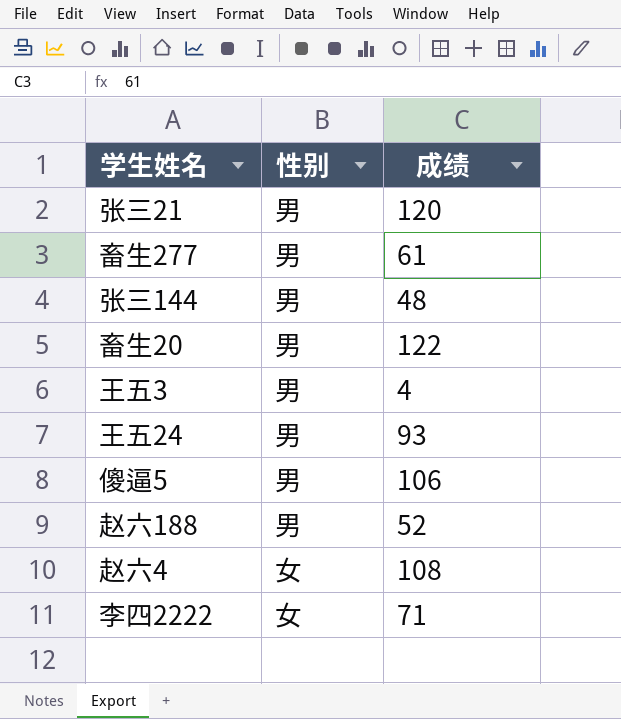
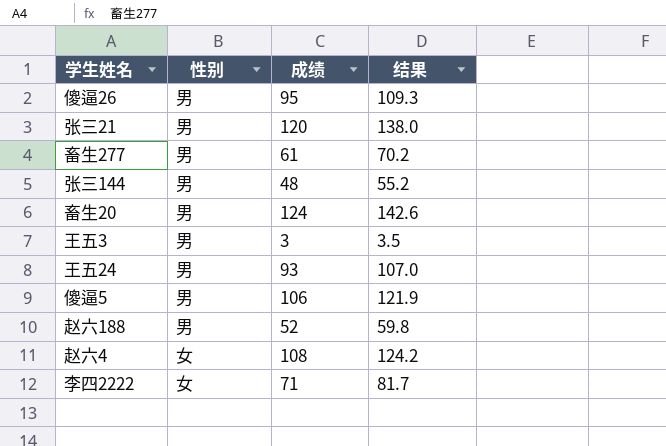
column 结果 | formula: none -> [成绩] * 1.15
row 傻逼26: none -> 男 | 95 | 109.3
畜生20 | 成绩: 122 -> 124
王五3 | 成绩: 4 -> 3

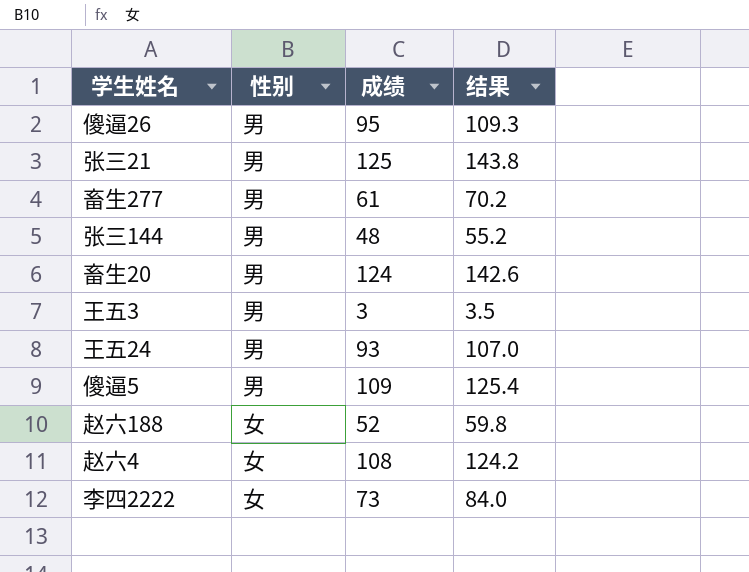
张三21 | 成绩: 120 -> 125
张三21 | 结果: 138.0 -> 143.8
傻逼5 | 成绩: 106 -> 109
傻逼5 | 结果: 121.9 -> 125.4
赵六188 | 性别: 男 -> 女
李四2222 | 成绩: 71 -> 73
李四2222 | 结果: 81.7 -> 84.0

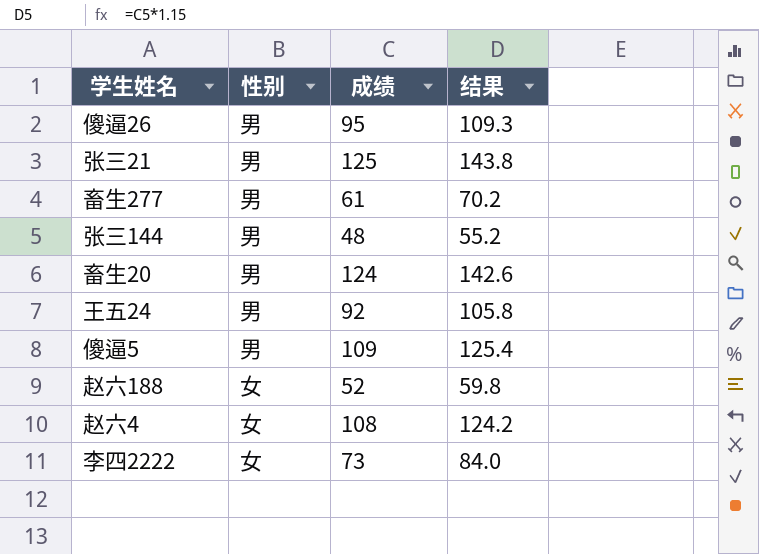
row 王五3: 男 | 3 | 3.5 -> none
王五24 | 成绩: 93 -> 92
王五24 | 结果: 107.0 -> 105.8

